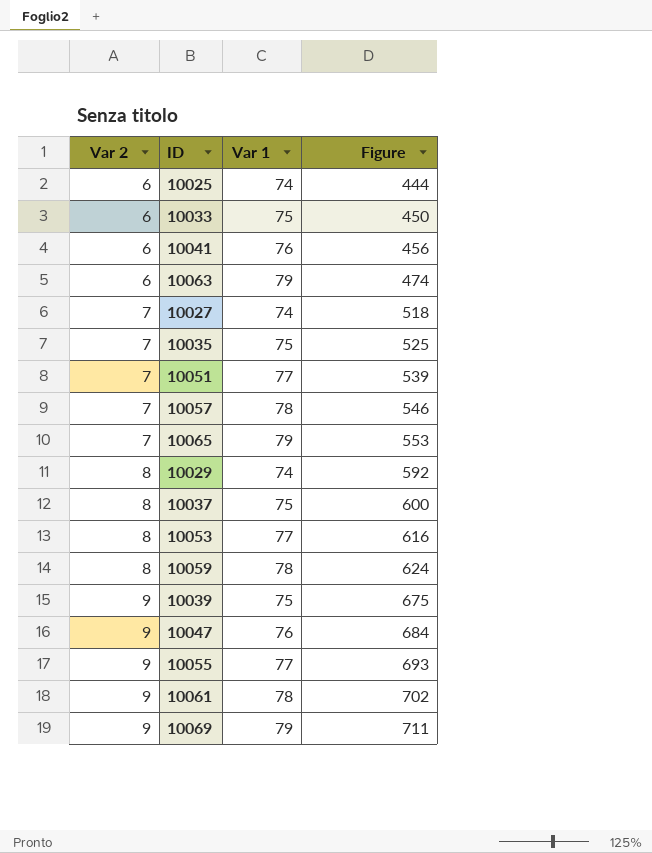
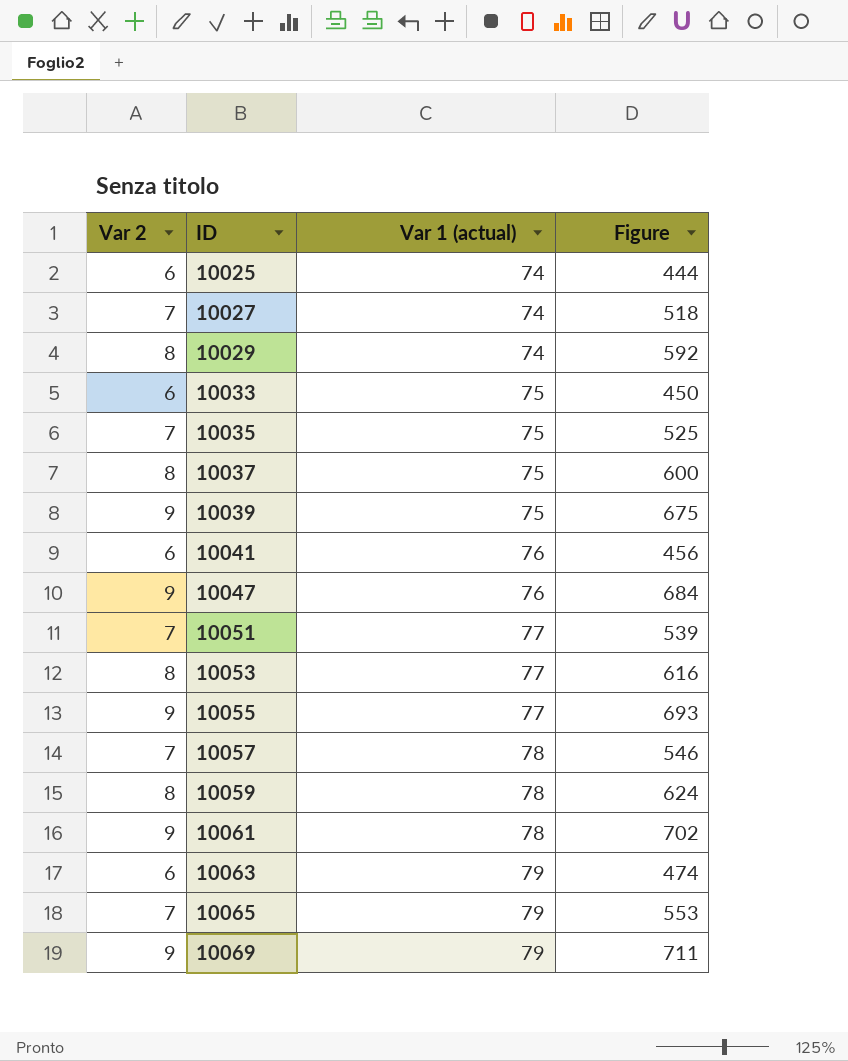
row order: Var 2 ascending -> ID ascending
column name: Var 1 -> Var 1 (actual)

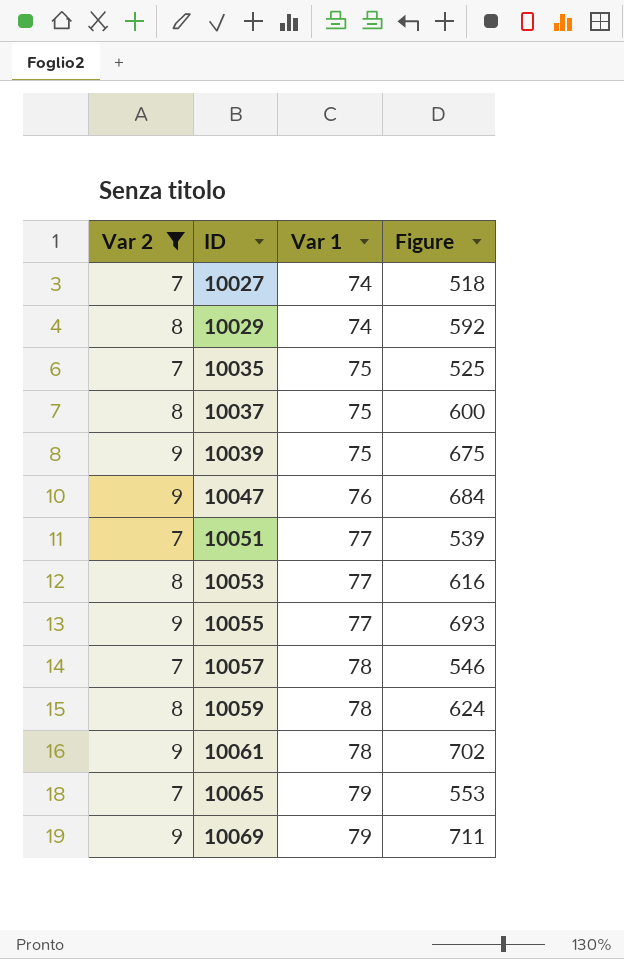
filter: none -> Var 2 != 6
column name: Var 1 (actual) -> Var 1

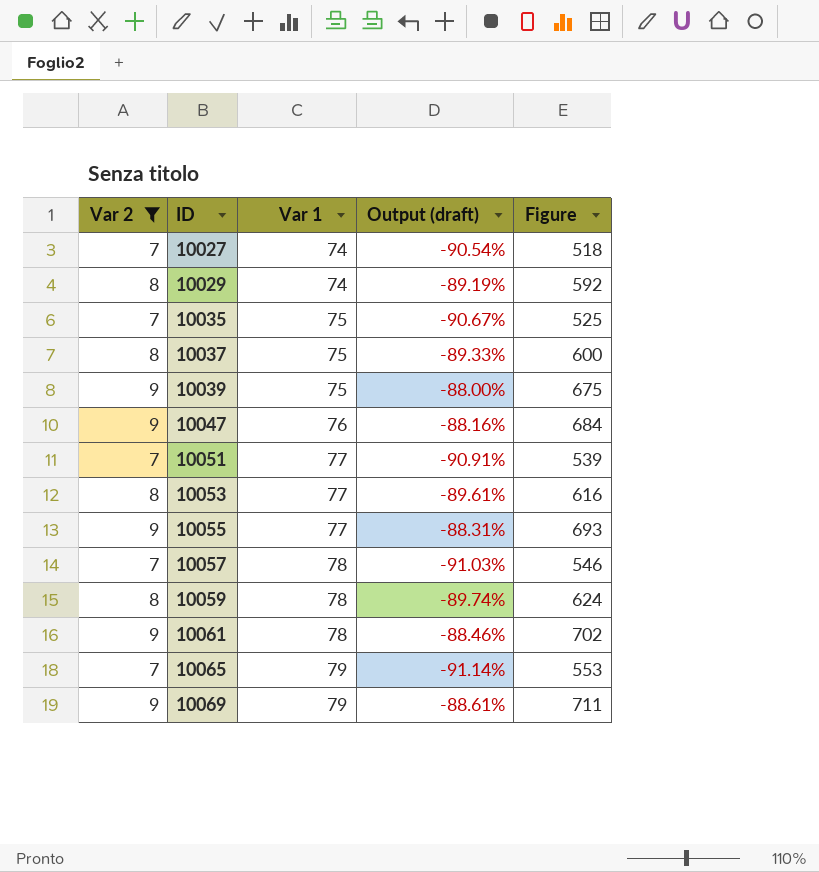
column Output (draft) | formula: none -> ([Var 2] - [Var 1]) / [Var 1]

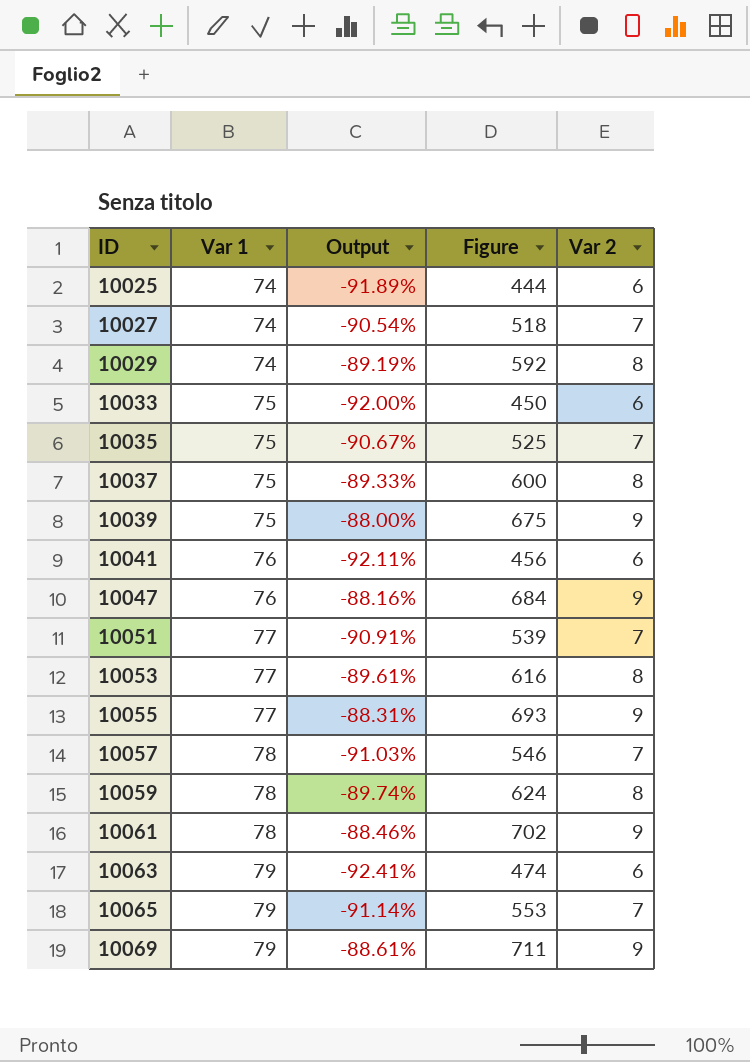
filter: Var 2 != 6 -> none
column name: Output (draft) -> Output
column Var 2 | position: 1 -> 5

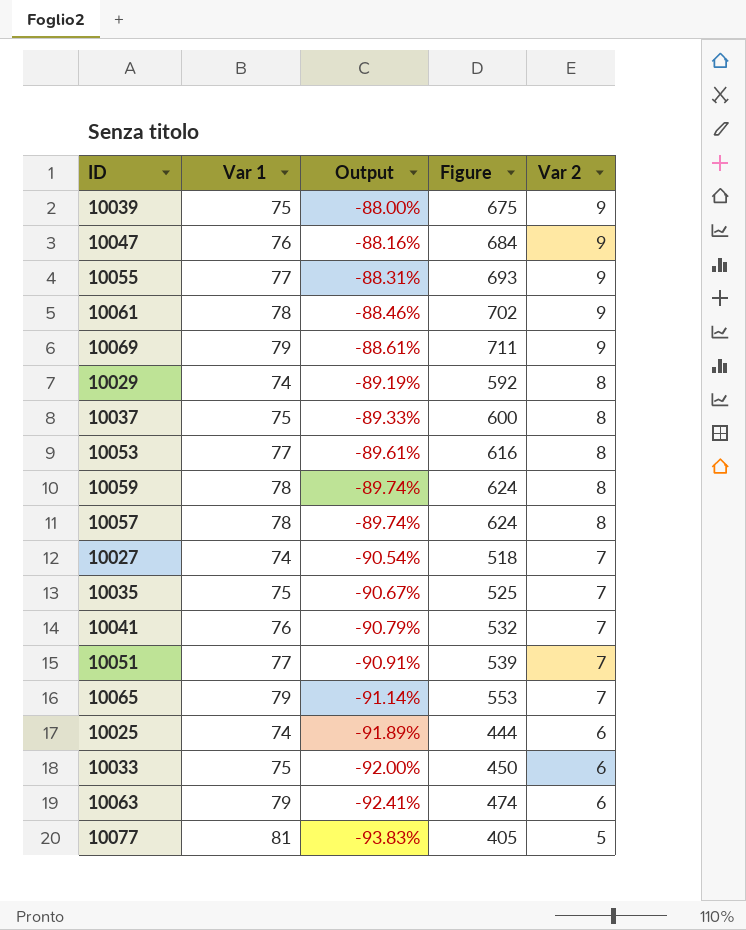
row order: ID ascending -> Output descending
10057 | Output: -91.03% -> -89.74%
10057 | Figure: 546 -> 624
10057 | Var 2: 7 -> 8
10041 | Output: -92.11% -> -90.79%
10041 | Figure: 456 -> 532
10041 | Var 2: 6 -> 7
row 10077: none -> 81 | -93.83% | 405 | 5

